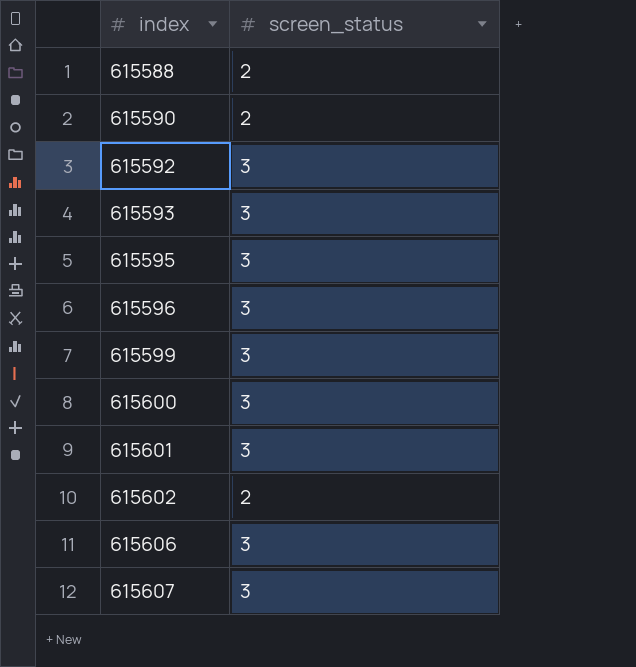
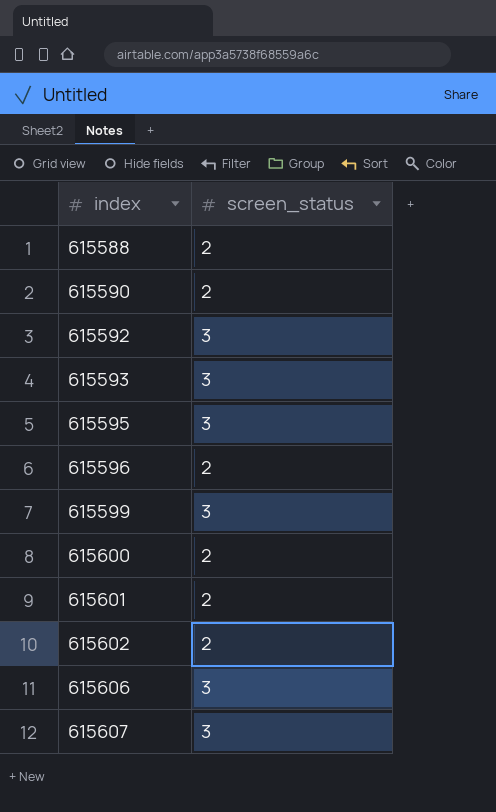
615596 | screen_status: 3 -> 2
615600 | screen_status: 3 -> 2
615601 | screen_status: 3 -> 2

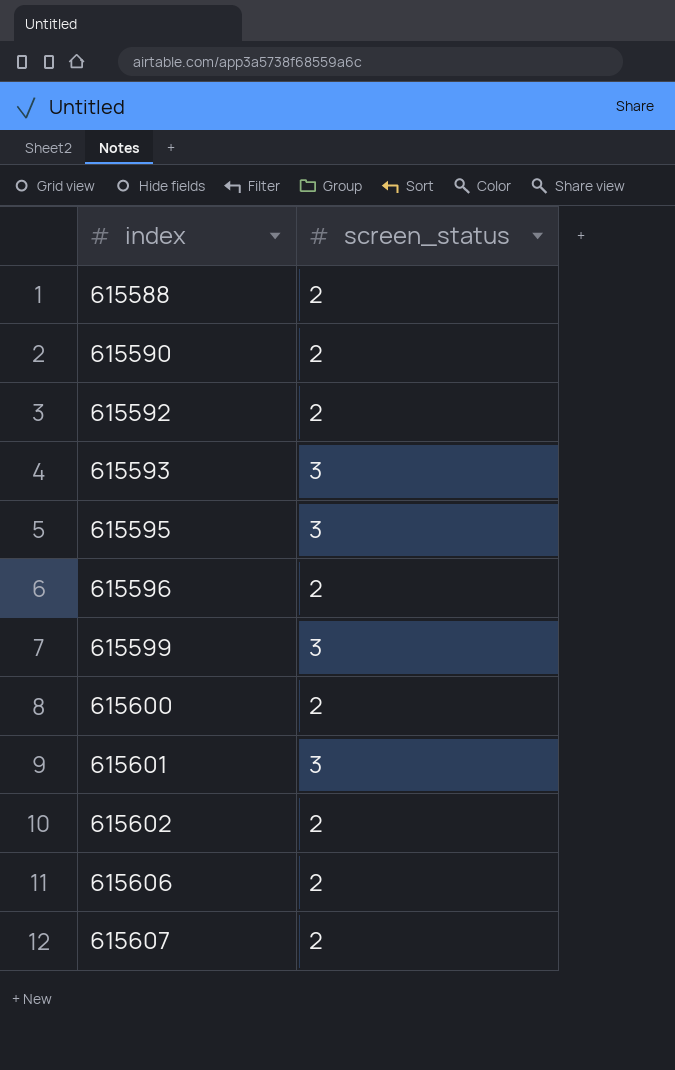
615592 | screen_status: 3 -> 2
615601 | screen_status: 2 -> 3
615606 | screen_status: 3 -> 2
615607 | screen_status: 3 -> 2

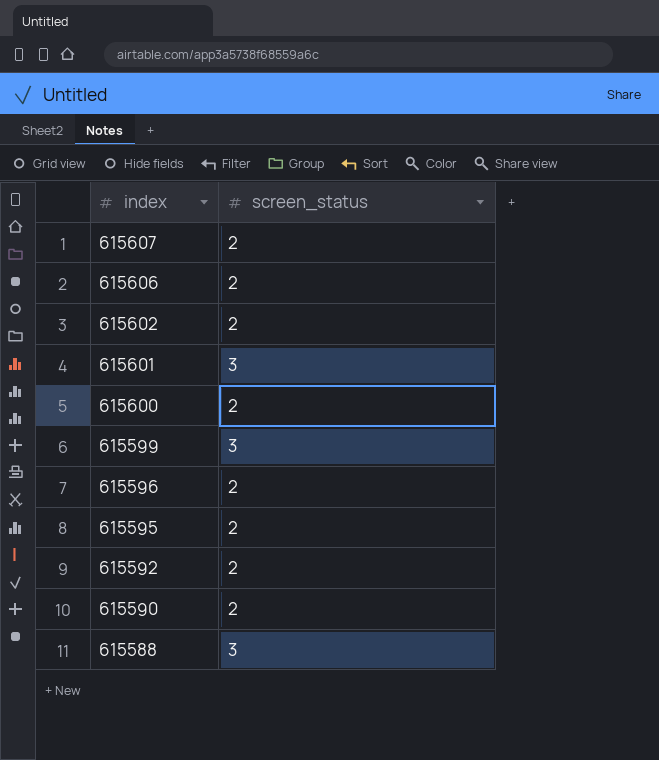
row order: index ascending -> index descending
row 615593: 3 -> none
615595 | screen_status: 3 -> 2
615588 | screen_status: 2 -> 3

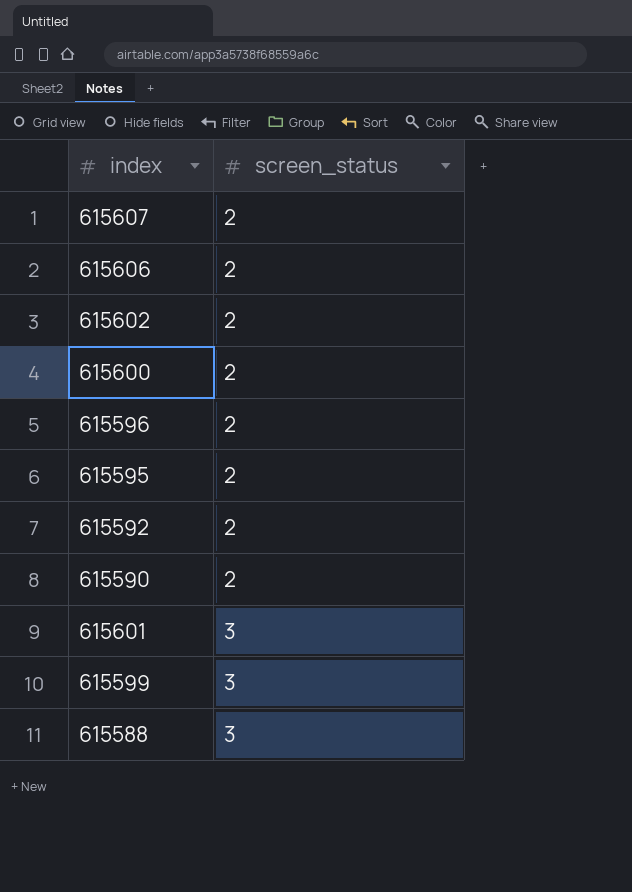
row order: index descending -> screen_status ascending

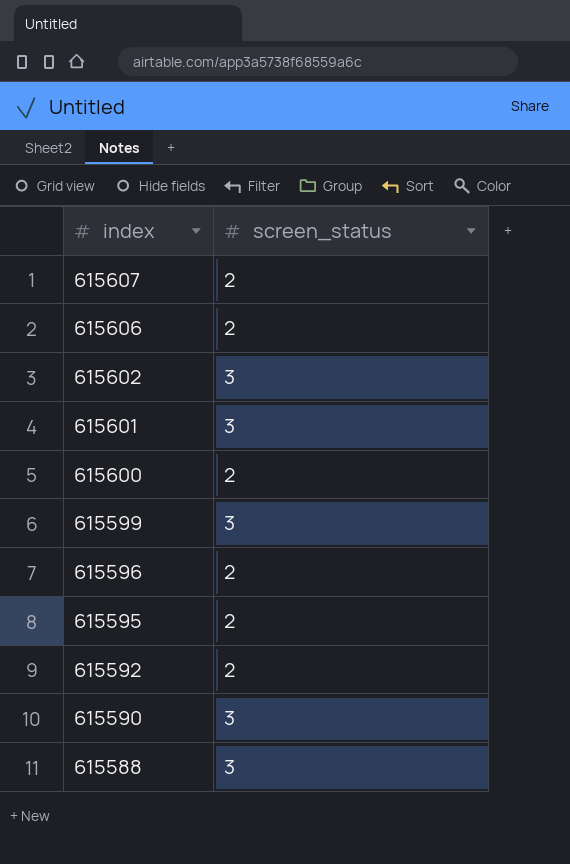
row order: screen_status ascending -> index descending
615602 | screen_status: 2 -> 3
615590 | screen_status: 2 -> 3

